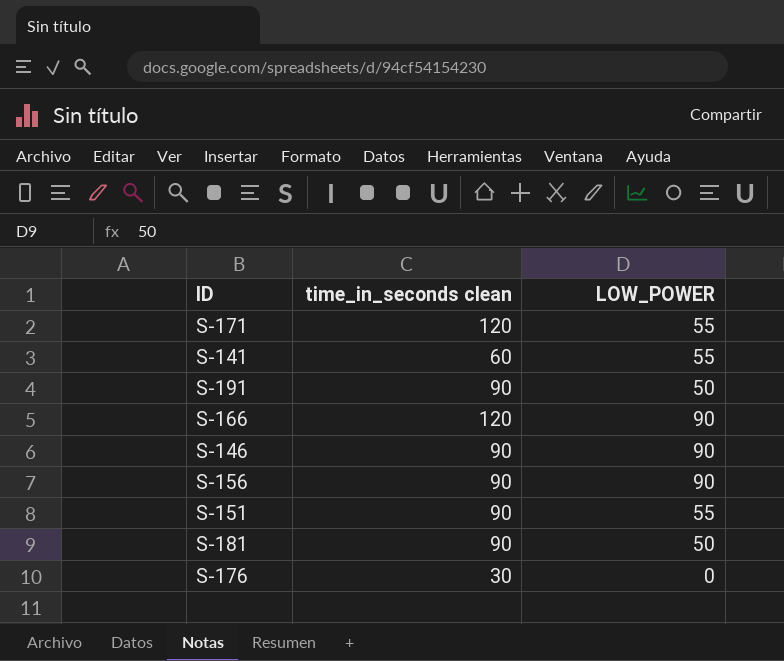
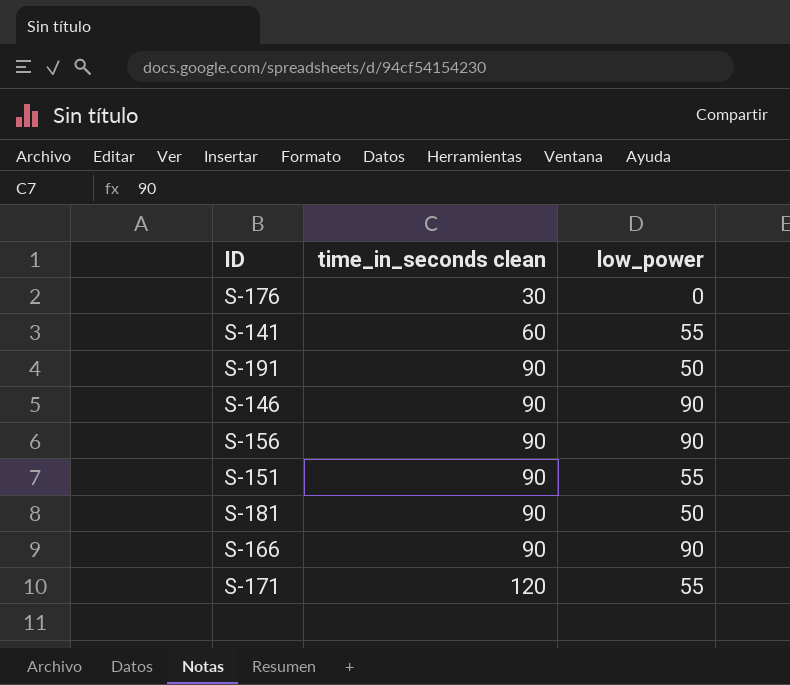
row order: none -> time_in_seconds clean ascending
column name: LOW_POWER -> low_power
S-166 | time_in_seconds clean: 120 -> 90

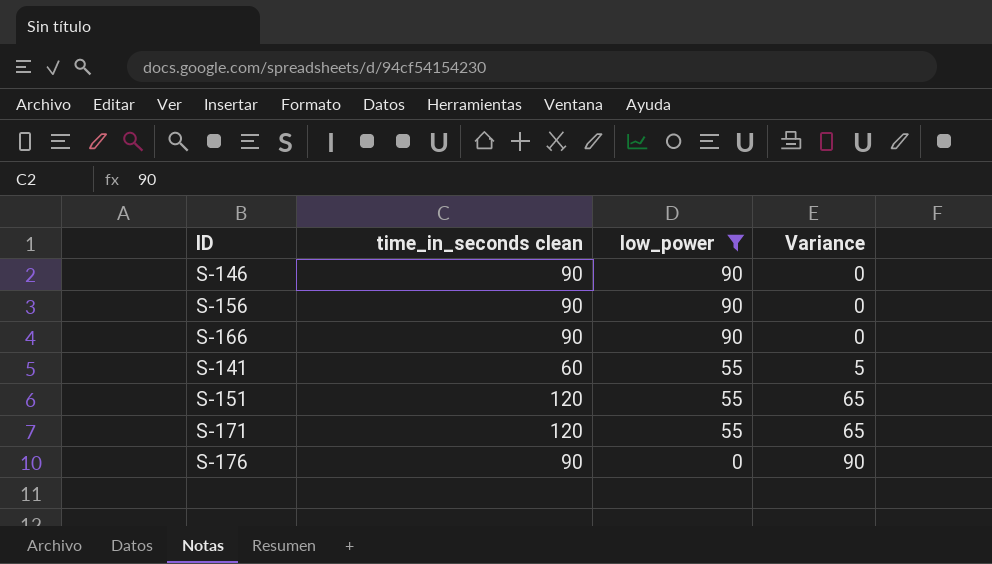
filter: none -> low_power != 50
row order: time_in_seconds clean ascending -> low_power descending
column Variance | formula: none -> [time_in_seconds clean] - [low_power]
S-151 | time_in_seconds clean: 90 -> 120
S-176 | time_in_seconds clean: 30 -> 90

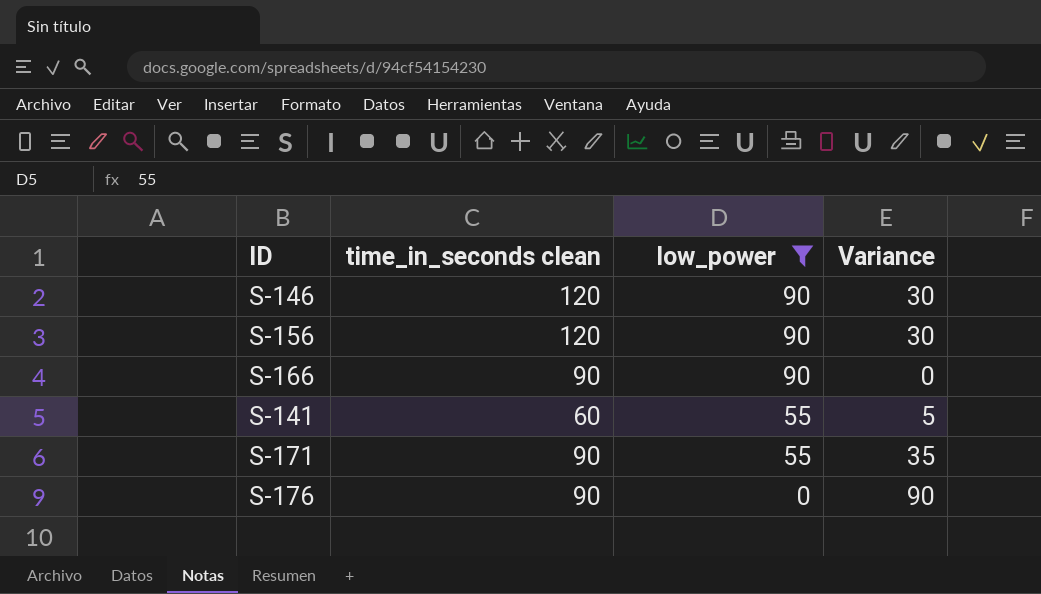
row S-151: 120 | 55 | 65 -> none
S-146 | time_in_seconds clean: 90 -> 120
S-146 | Variance: 0 -> 30
S-156 | time_in_seconds clean: 90 -> 120
S-156 | Variance: 0 -> 30
S-171 | time_in_seconds clean: 120 -> 90
S-171 | Variance: 65 -> 35

